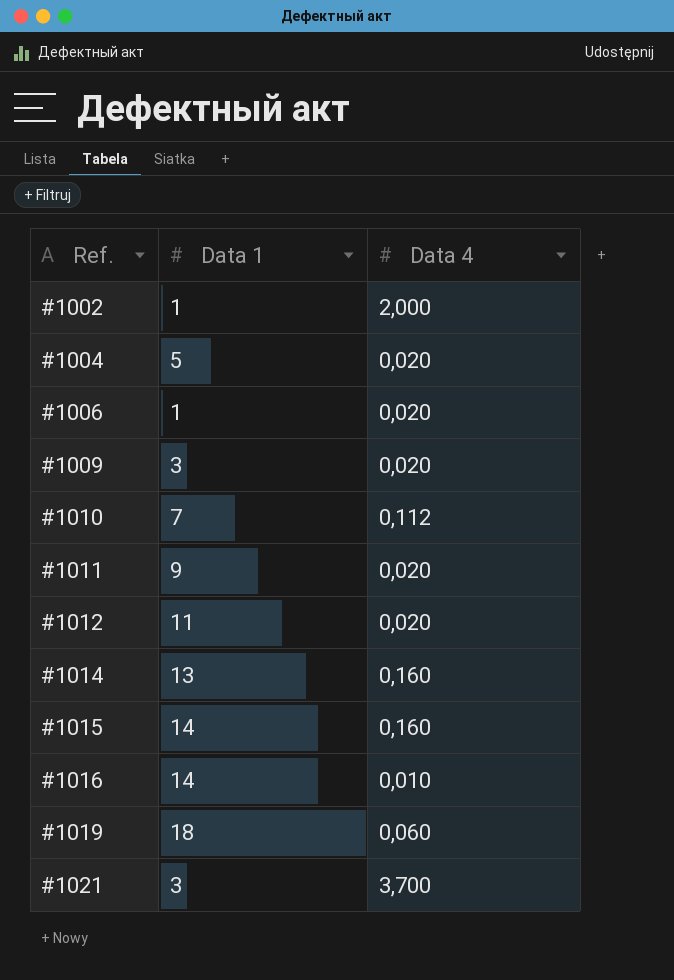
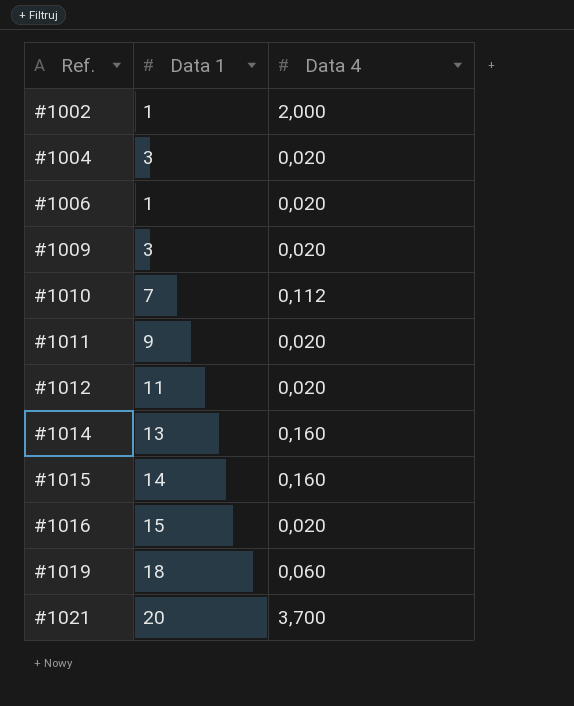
#1004 | Data 1: 5 -> 3
#1016 | Data 1: 14 -> 15
#1016 | Data 4: 0,010 -> 0,020
#1021 | Data 1: 3 -> 20

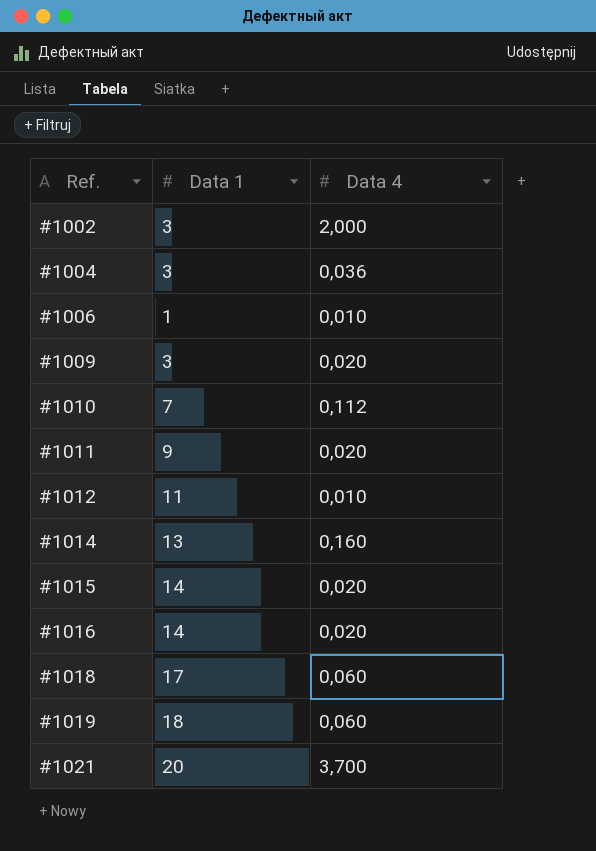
#1002 | Data 1: 1 -> 3
#1004 | Data 4: 0,020 -> 0,036
#1006 | Data 4: 0,020 -> 0,010
#1012 | Data 4: 0,020 -> 0,010
#1015 | Data 4: 0,160 -> 0,020
#1016 | Data 1: 15 -> 14
row #1018: none -> 17 | 0,060

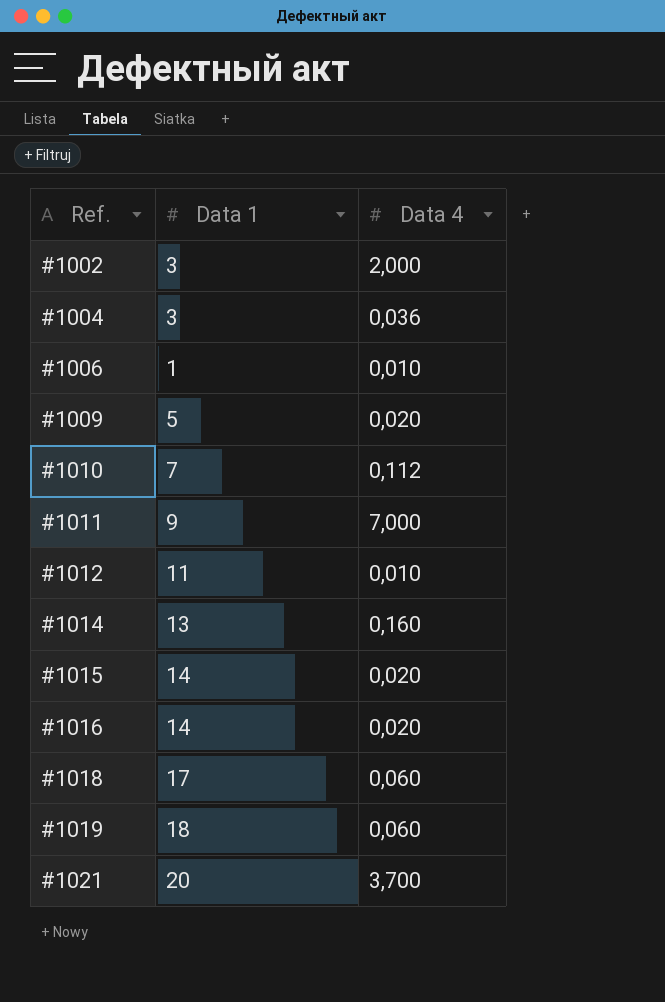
#1009 | Data 1: 3 -> 5
#1011 | Data 4: 0,020 -> 7,000

